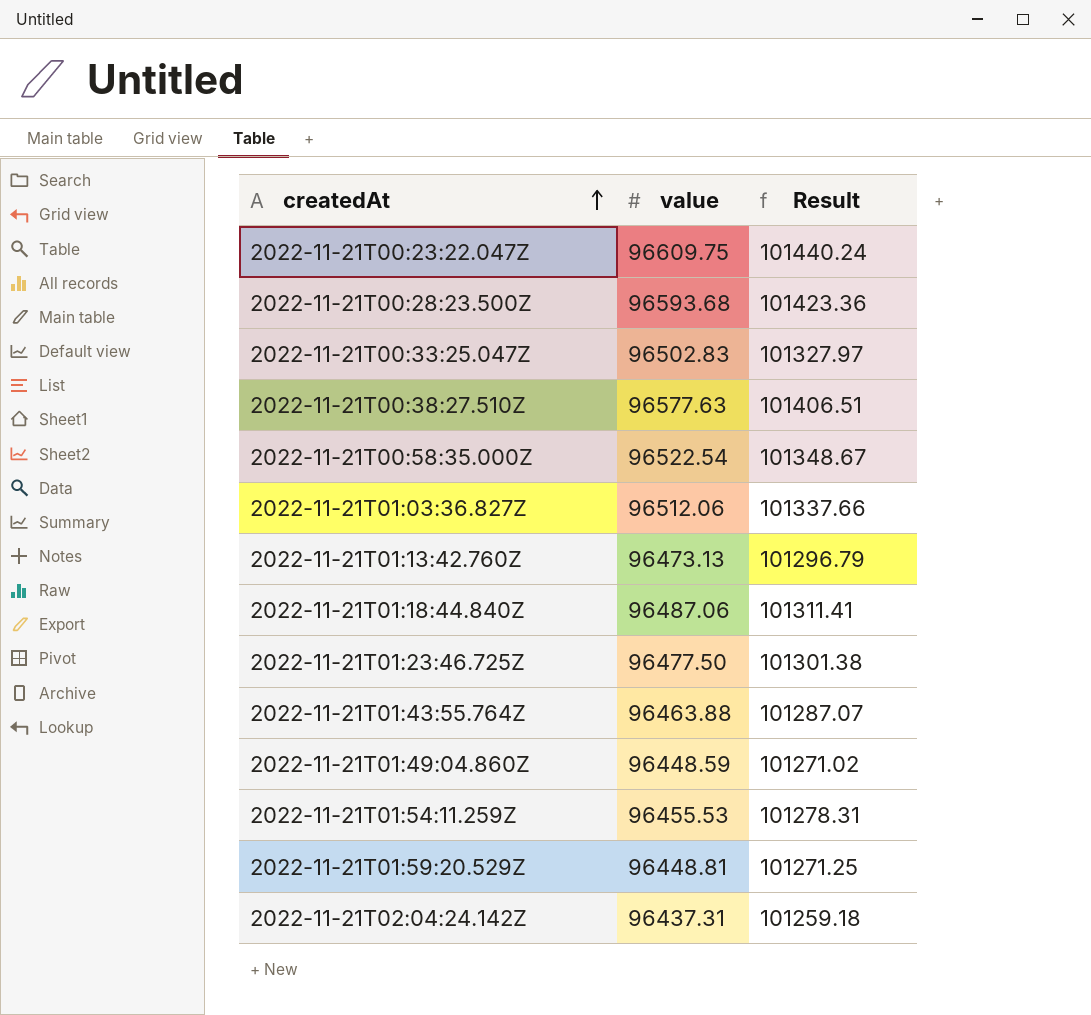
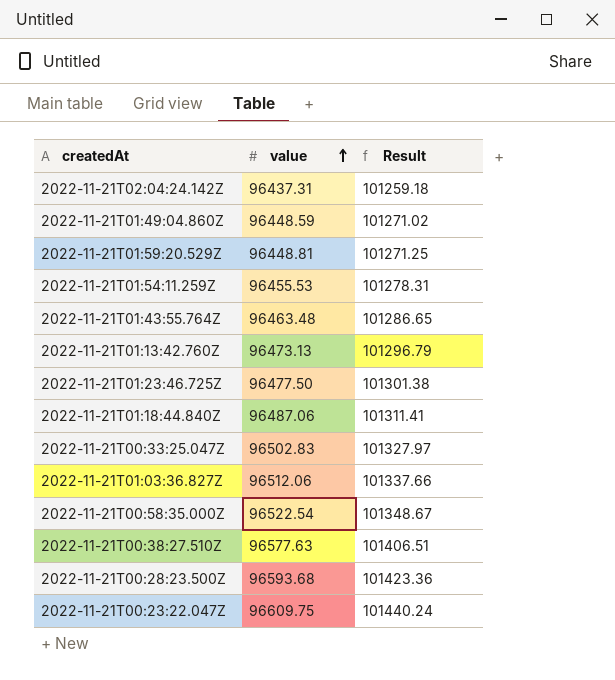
row order: createdAt ascending -> value ascending
2022-11-21T01:43:55.764Z | value: 96463.88 -> 96463.48
2022-11-21T01:43:55.764Z | Result: 101287.07 -> 101286.65

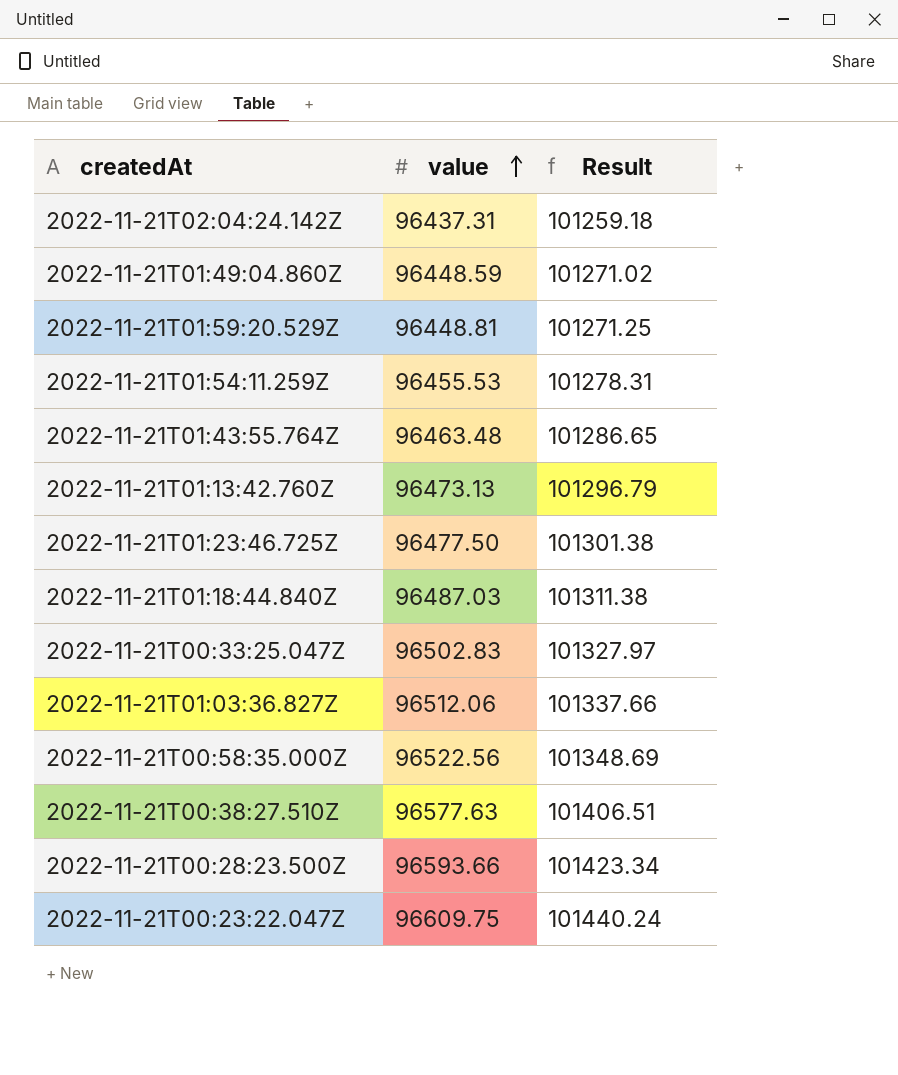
2022-11-21T01:18:44.840Z | value: 96487.06 -> 96487.03
2022-11-21T01:18:44.840Z | Result: 101311.41 -> 101311.38
2022-11-21T00:58:35.000Z | value: 96522.54 -> 96522.56
2022-11-21T00:58:35.000Z | Result: 101348.67 -> 101348.69
2022-11-21T00:28:23.500Z | value: 96593.68 -> 96593.66
2022-11-21T00:28:23.500Z | Result: 101423.36 -> 101423.34

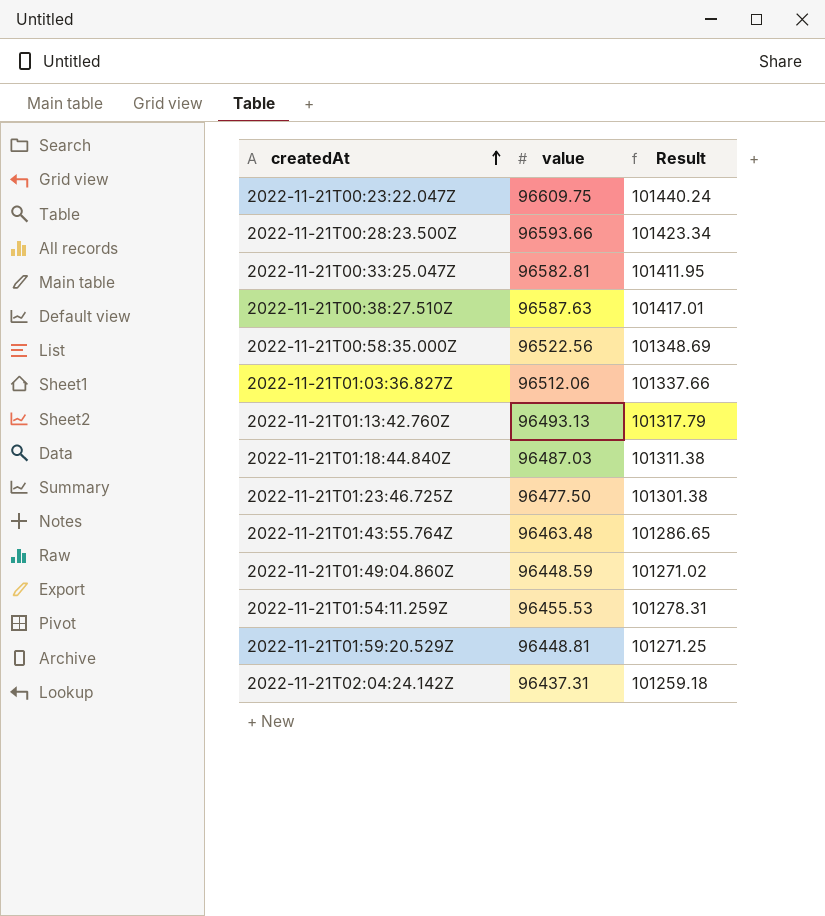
row order: value ascending -> createdAt ascending
2022-11-21T00:33:25.047Z | value: 96502.83 -> 96582.81
2022-11-21T00:33:25.047Z | Result: 101327.97 -> 101411.95
2022-11-21T00:38:27.510Z | value: 96577.63 -> 96587.63
2022-11-21T00:38:27.510Z | Result: 101406.51 -> 101417.01
2022-11-21T01:13:42.760Z | value: 96473.13 -> 96493.13
2022-11-21T01:13:42.760Z | Result: 101296.79 -> 101317.79

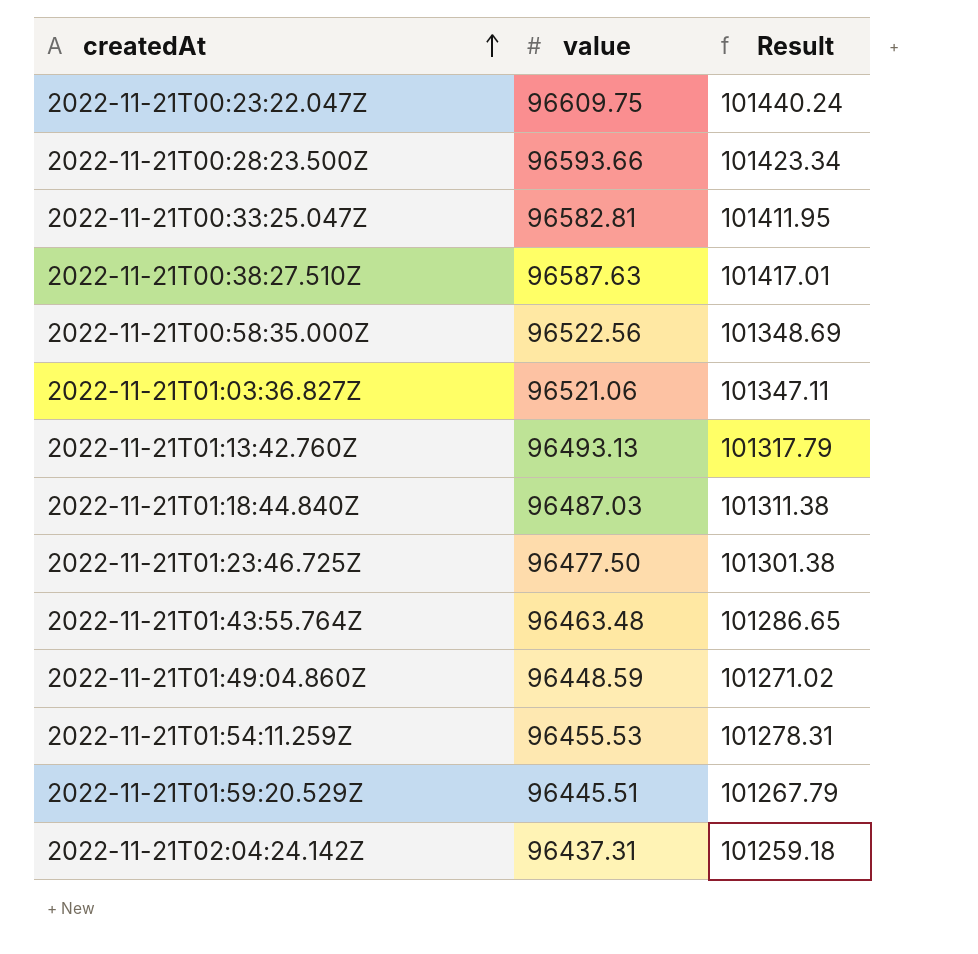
2022-11-21T01:03:36.827Z | value: 96512.06 -> 96521.06
2022-11-21T01:03:36.827Z | Result: 101337.66 -> 101347.11
2022-11-21T01:59:20.529Z | value: 96448.81 -> 96445.51
2022-11-21T01:59:20.529Z | Result: 101271.25 -> 101267.79

